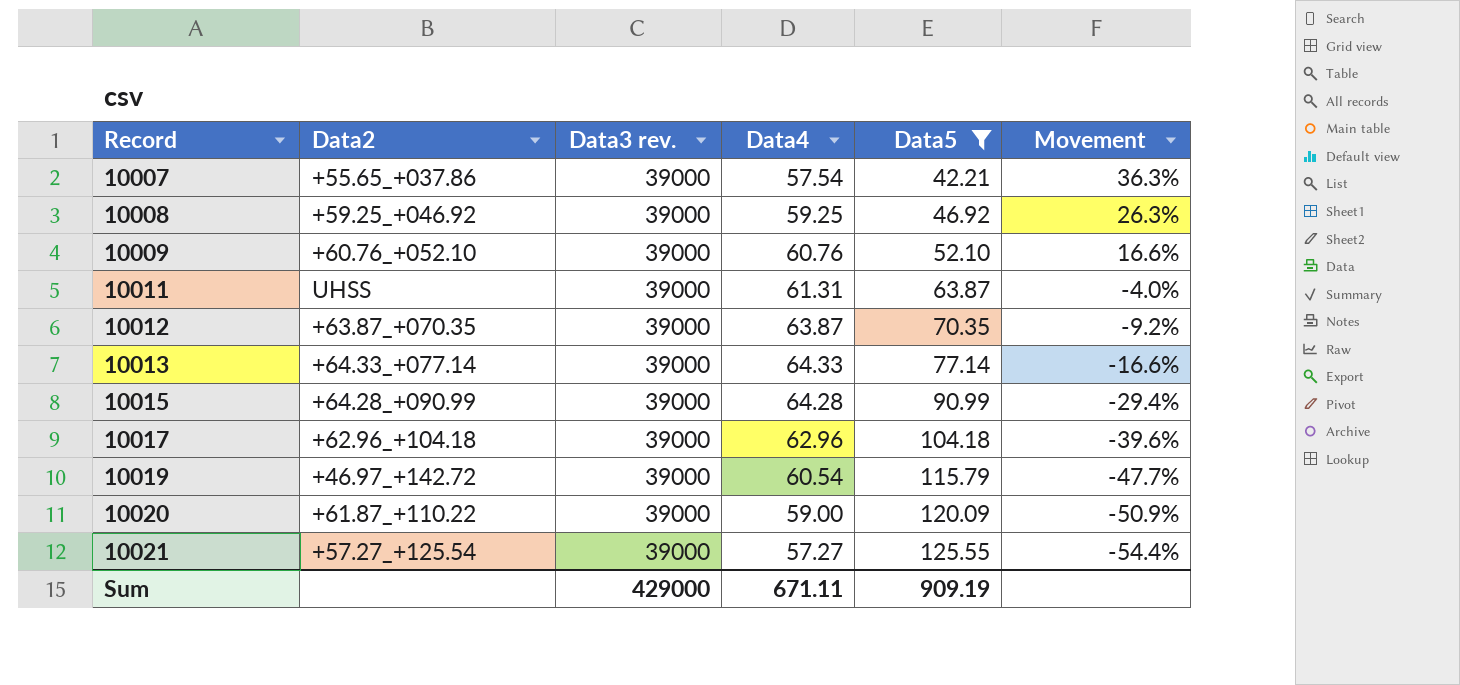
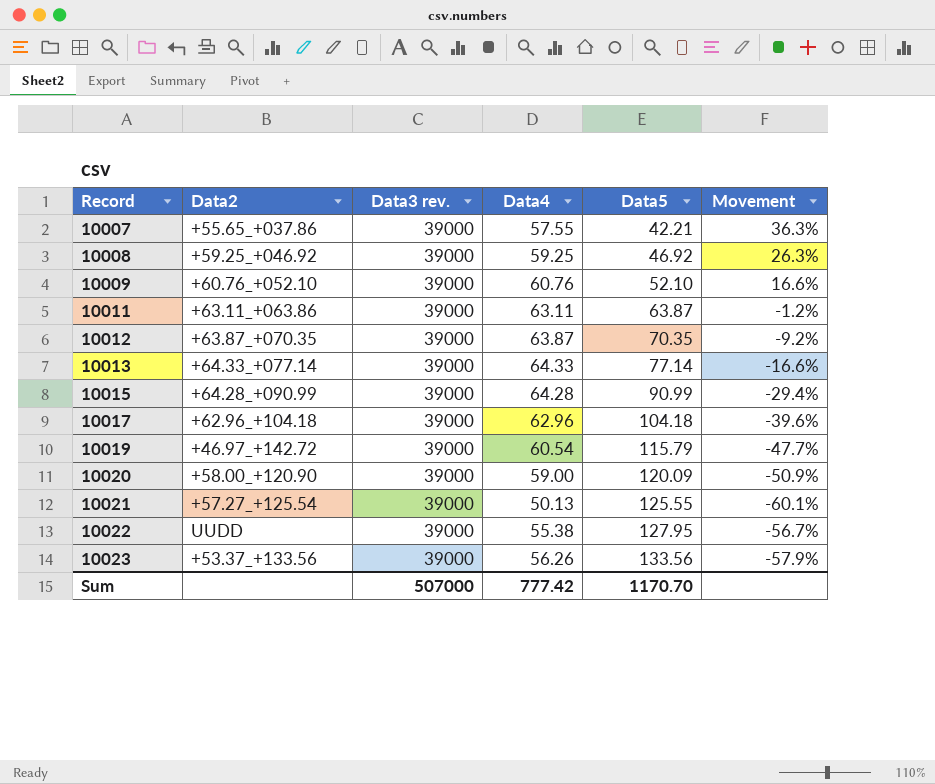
filter: Data5 <= 125.55 -> none
10007 | Data4: 57.54 -> 57.55
10011 | Data2: UHSS -> +63.11_+063.86
10011 | Data4: 61.31 -> 63.11
10011 | Movement: -4.0% -> -1.2%
10020 | Data2: +61.87_+110.22 -> +58.00_+120.90
10021 | Data4: 57.27 -> 50.13
10021 | Movement: -54.4% -> -60.1%
Sum | Data3 rev.: 429000 -> 507000
Sum | Data4: 671.11 -> 777.42
Sum | Data5: 909.19 -> 1170.70

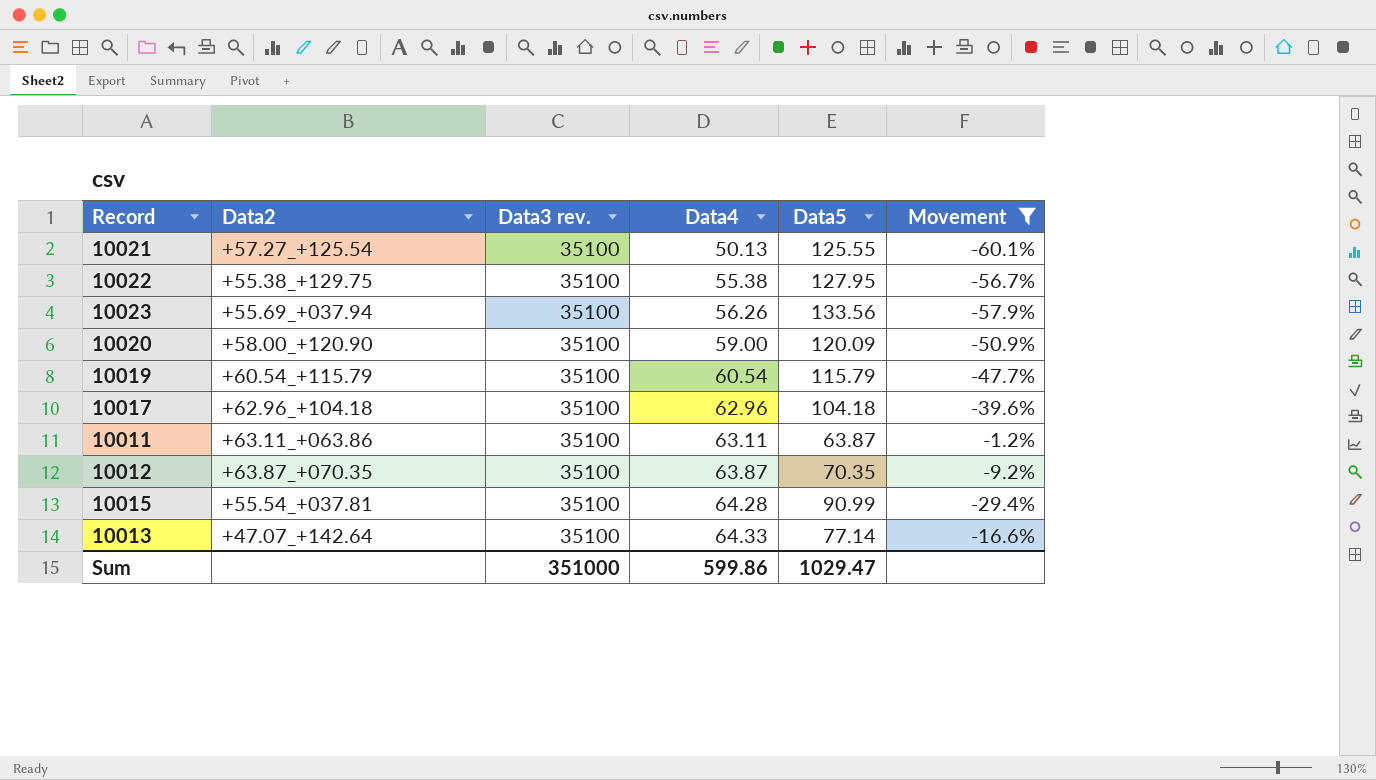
filter: none -> Movement <= -1.2%
row order: Record ascending -> Data4 ascending
10021 | Data3 rev.: 39000 -> 35100
10022 | Data2: UUDD -> +55.38_+129.75
10022 | Data3 rev.: 39000 -> 35100
10023 | Data2: +53.37_+133.56 -> +55.69_+037.94
10023 | Data3 rev.: 39000 -> 35100
10020 | Data3 rev.: 39000 -> 35100
10019 | Data2: +46.97_+142.72 -> +60.54_+115.79
10019 | Data3 rev.: 39000 -> 35100
10017 | Data3 rev.: 39000 -> 35100
10011 | Data3 rev.: 39000 -> 35100
10012 | Data3 rev.: 39000 -> 35100
10015 | Data2: +64.28_+090.99 -> +55.54_+037.81
10015 | Data3 rev.: 39000 -> 35100
10013 | Data2: +64.33_+077.14 -> +47.07_+142.64
10013 | Data3 rev.: 39000 -> 35100
Sum | Data3 rev.: 507000 -> 351000
Sum | Data4: 777.42 -> 599.86
Sum | Data5: 1170.70 -> 1029.47

